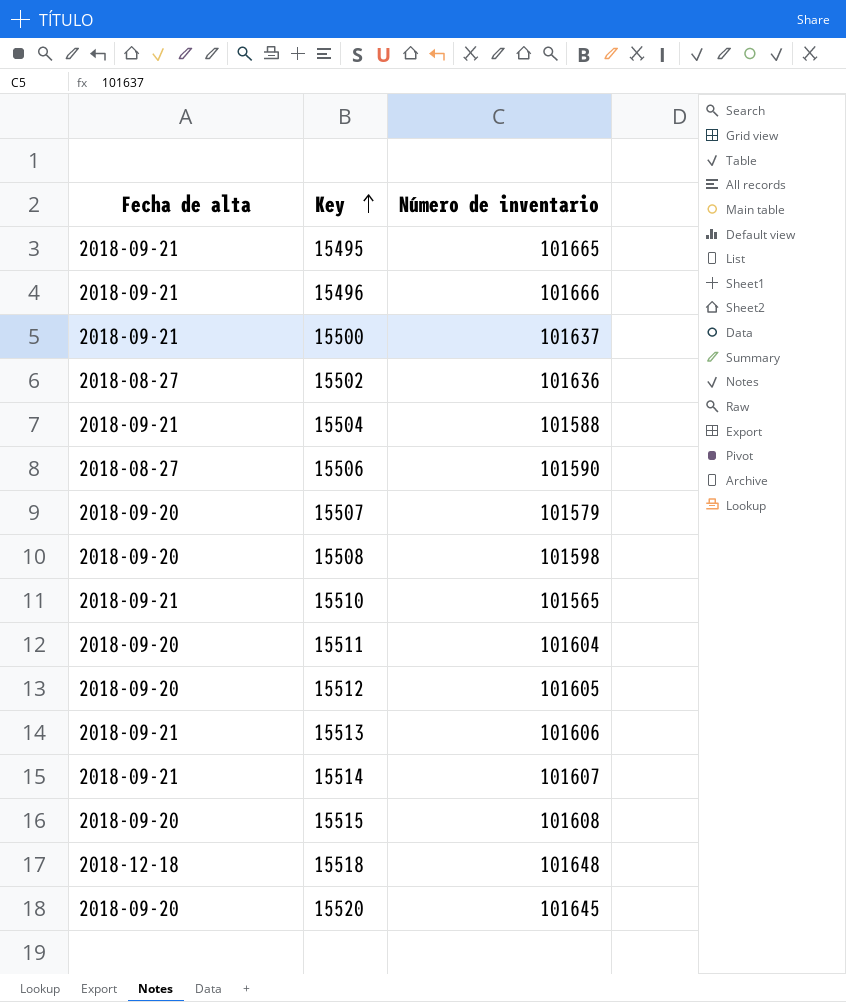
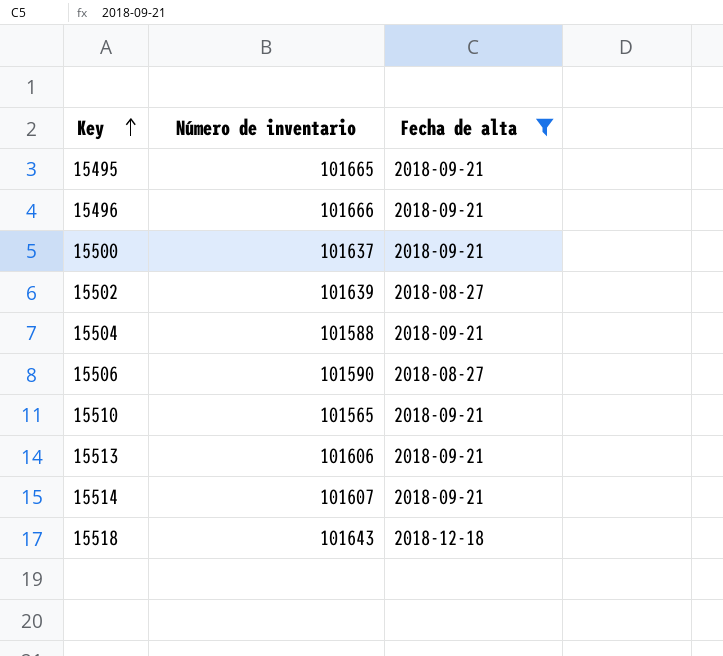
filter: none -> Fecha de alta != 2018-09-20
column Fecha de alta | position: 1 -> 3
15502 | Número de inventario: 101636 -> 101639
15518 | Número de inventario: 101648 -> 101643

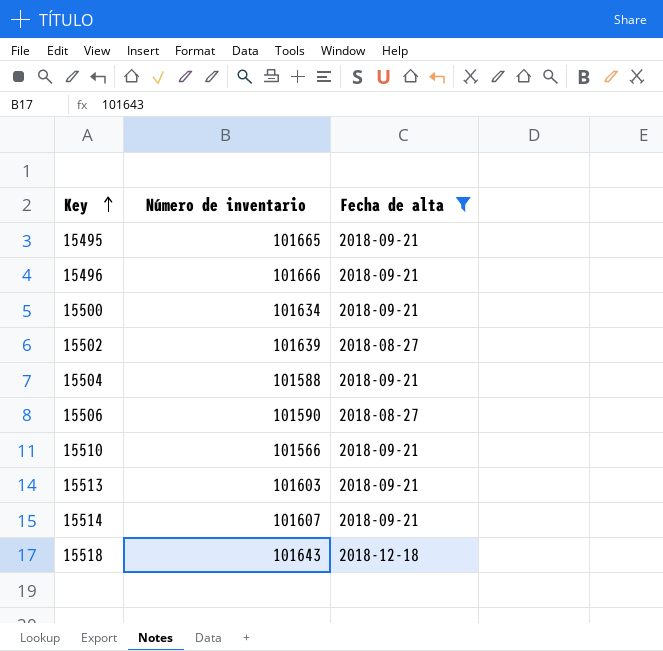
15500 | Número de inventario: 101637 -> 101634
15510 | Número de inventario: 101565 -> 101566
15513 | Número de inventario: 101606 -> 101603

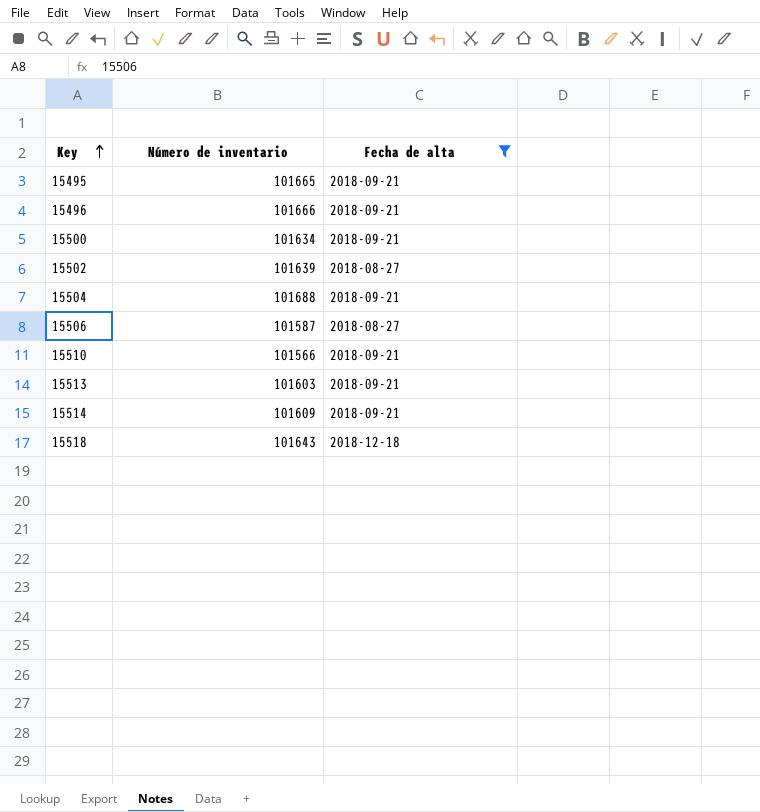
15504 | Número de inventario: 101588 -> 101688
15506 | Número de inventario: 101590 -> 101587
15514 | Número de inventario: 101607 -> 101609

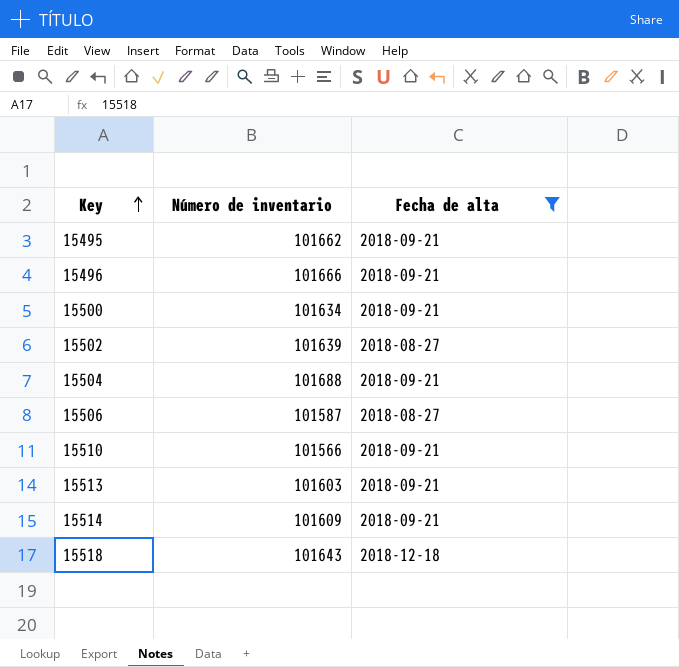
15495 | Número de inventario: 101665 -> 101662

